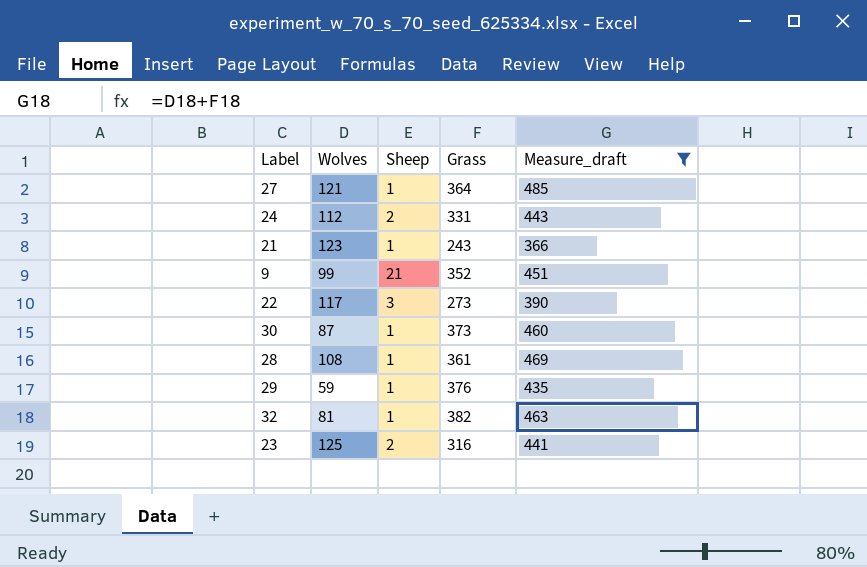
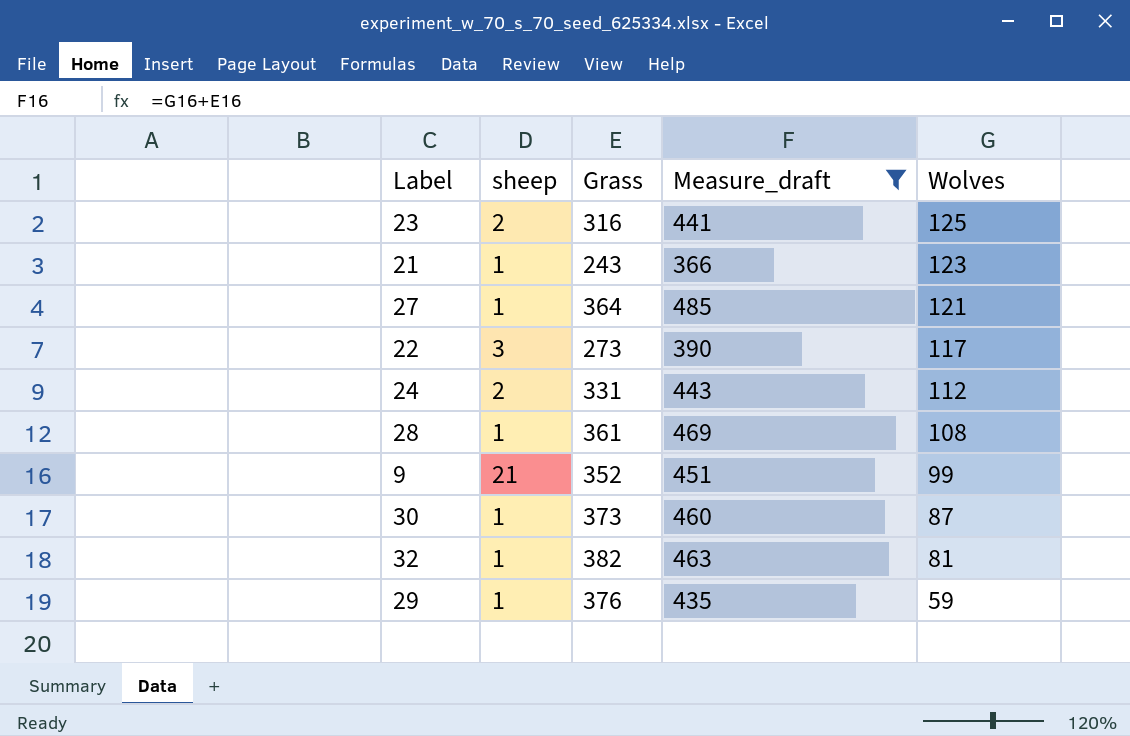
row order: none -> Wolves descending
column name: Sheep -> sheep
column Wolves | position: 2 -> 5

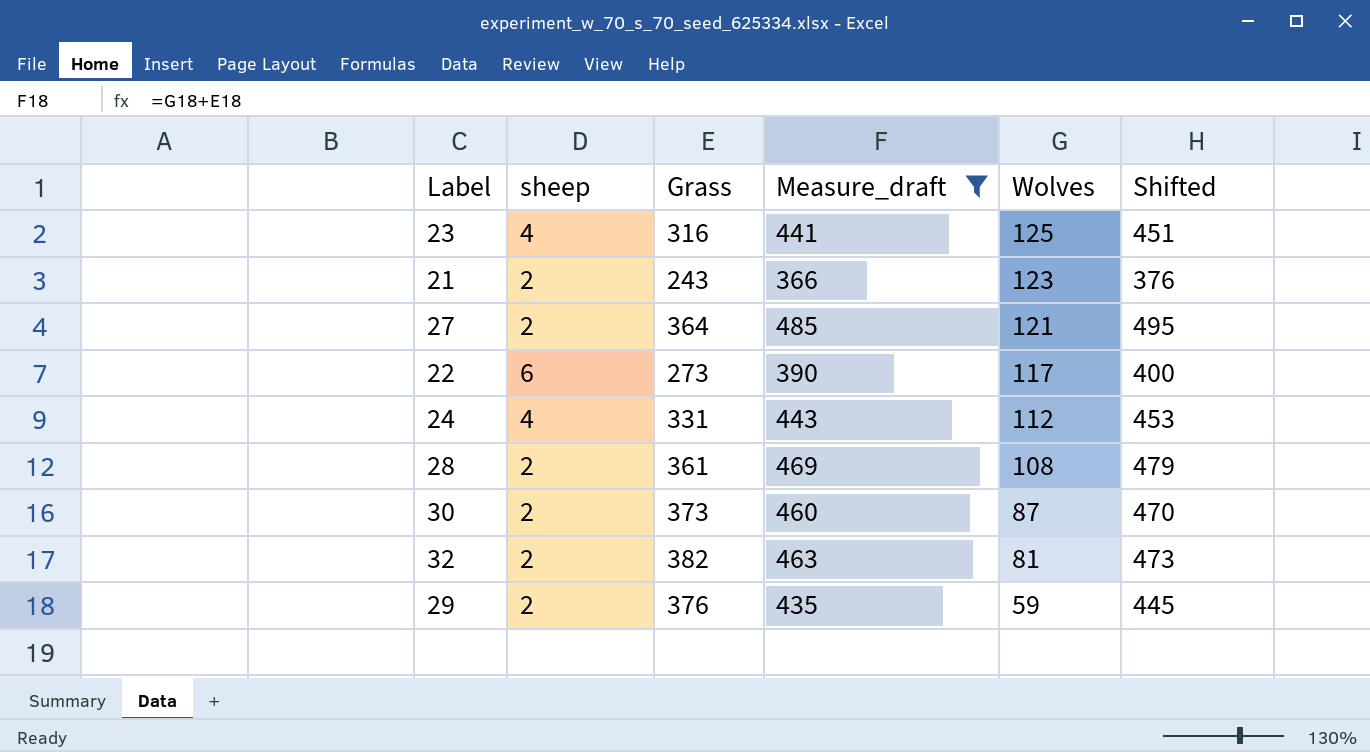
column Shifted | formula: none -> [Measure_draft] + 10
row 9: 21 | 352 | 451 | 99 -> none
23 | sheep: 2 -> 4
21 | sheep: 1 -> 2
27 | sheep: 1 -> 2
22 | sheep: 3 -> 6
24 | sheep: 2 -> 4
28 | sheep: 1 -> 2
30 | sheep: 1 -> 2
32 | sheep: 1 -> 2
29 | sheep: 1 -> 2

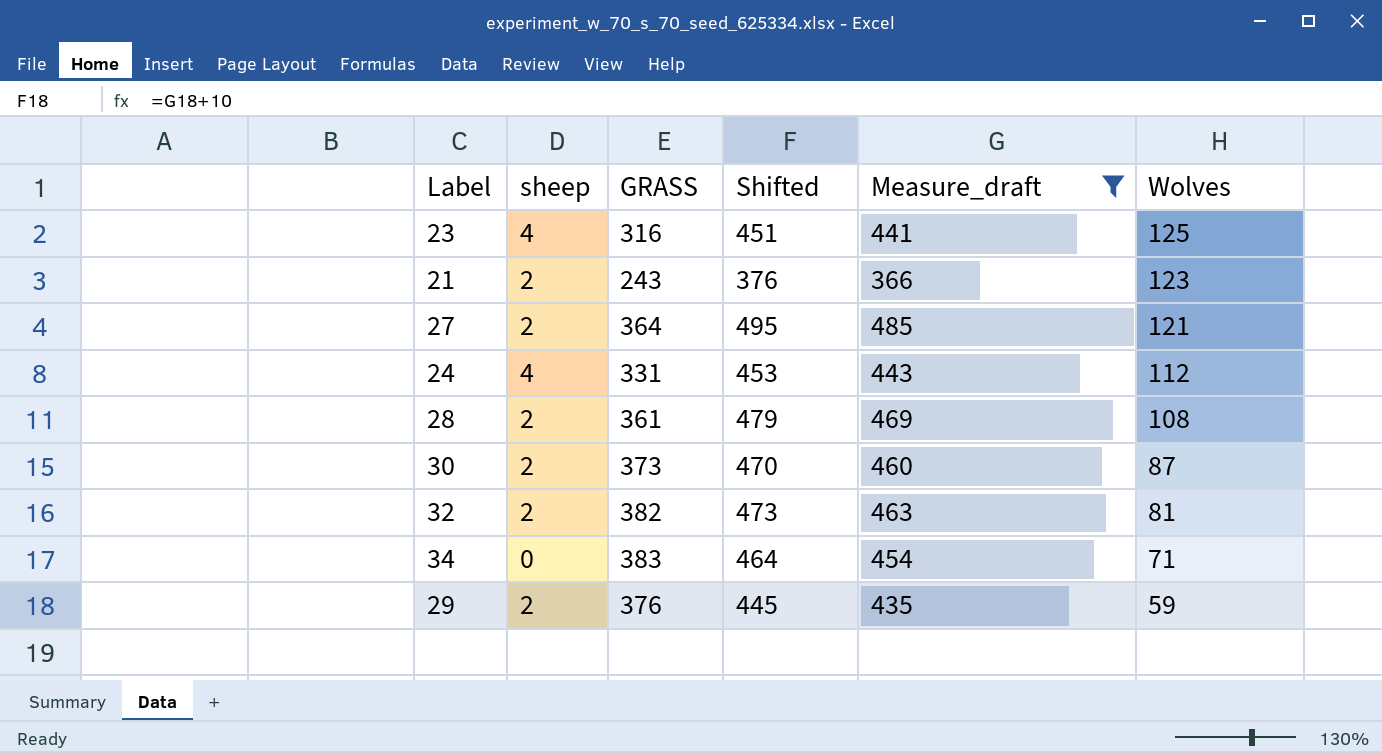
column name: Grass -> GRASS
column Shifted | position: 6 -> 4
row 22: 6 | 273 | 390 | 117 | 400 -> none
row 34: none -> 0 | 383 | 464 | 454 | 71

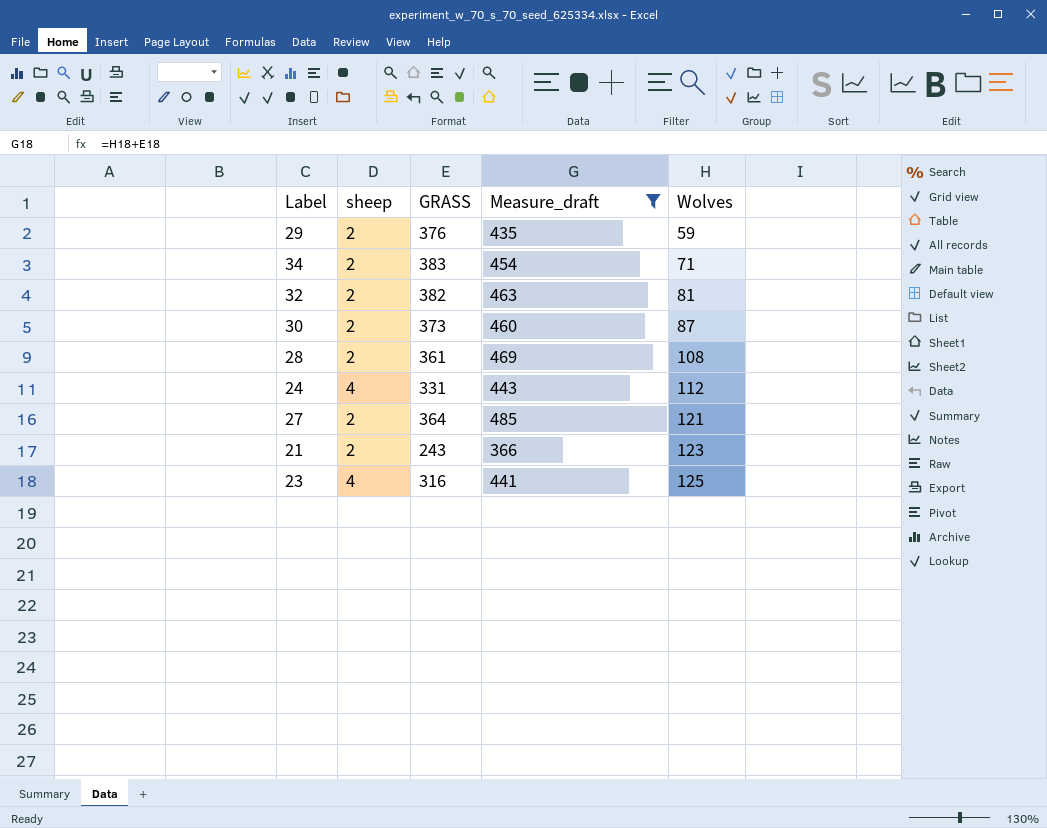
row order: Wolves descending -> Wolves ascending
column Shifted | formula: [Measure_draft] + 10 -> none
34 | sheep: 0 -> 2

